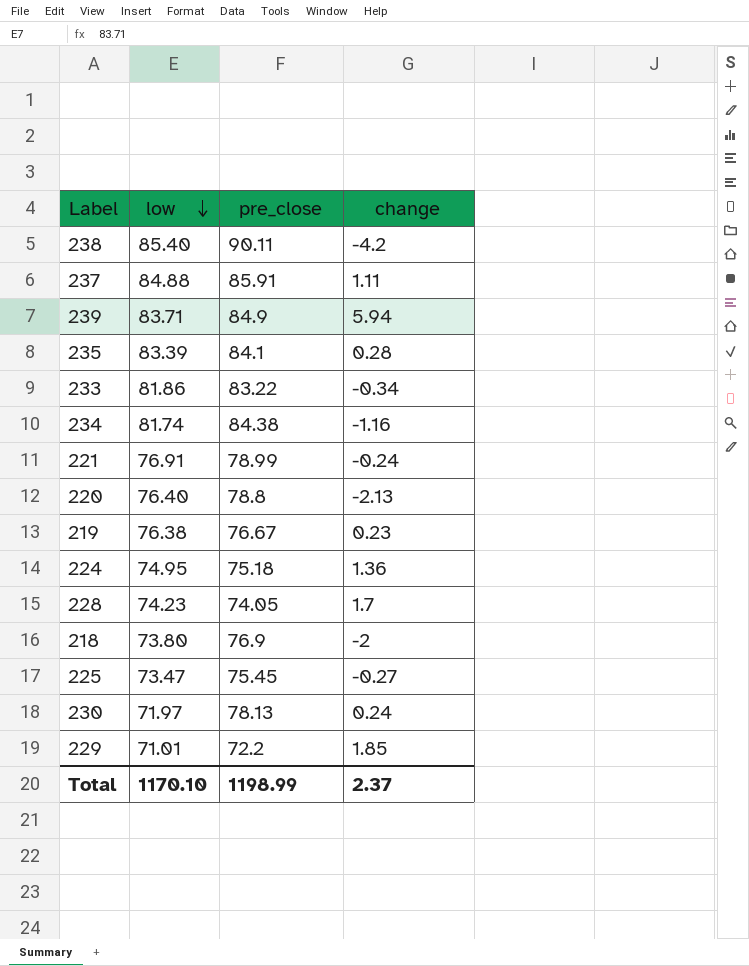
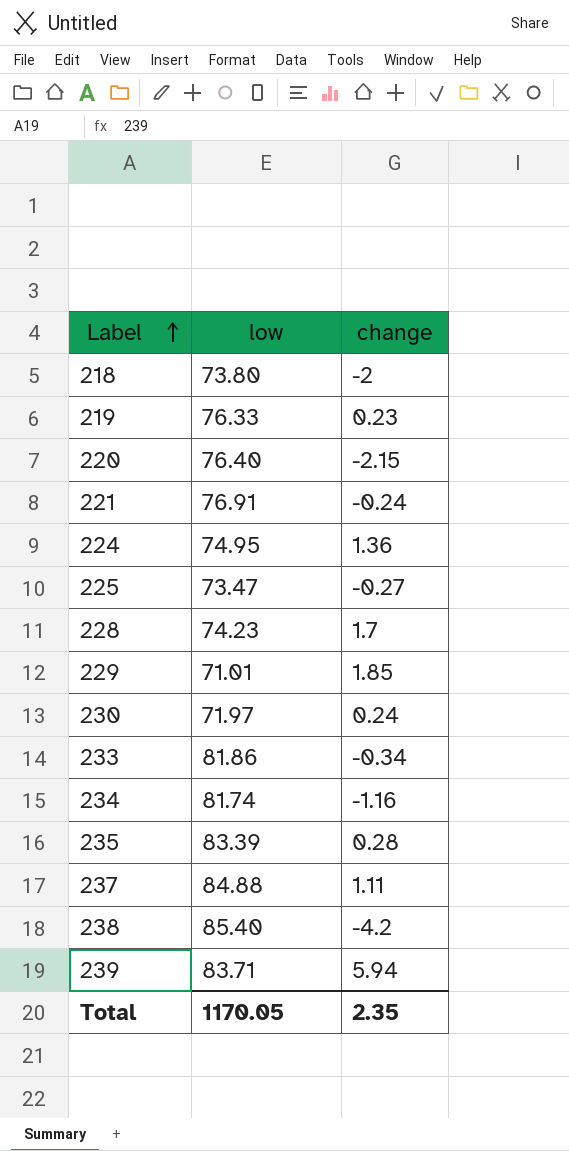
row order: low descending -> Label ascending
column pre_close | position: 3 -> none
219 | low: 76.38 -> 76.33
220 | change: -2.13 -> -2.15
Total | low: 1170.10 -> 1170.05
Total | change: 2.37 -> 2.35

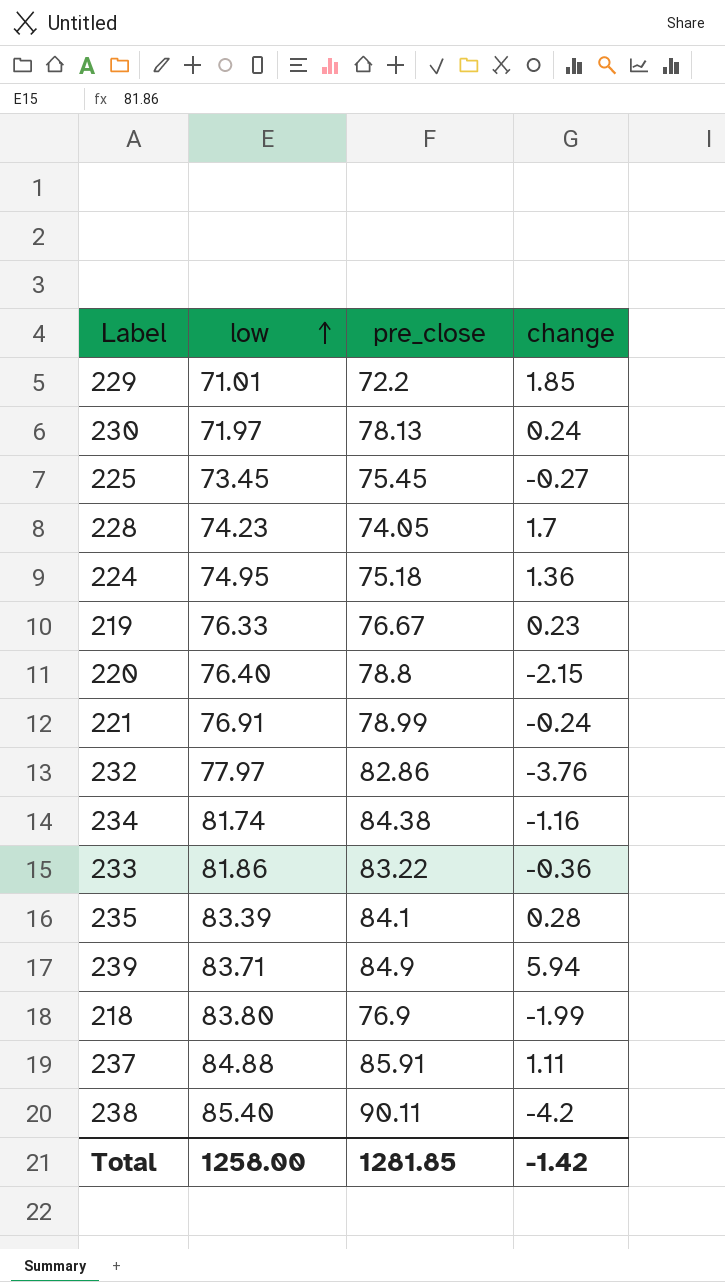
row order: Label ascending -> low ascending
column pre_close | position: none -> 3
225 | low: 73.47 -> 73.45
row 232: none -> 77.97 | 82.86 | -3.76
233 | change: -0.34 -> -0.36
218 | low: 73.80 -> 83.80
218 | change: -2 -> -1.99
Total | low: 1170.05 -> 1258.00
Total | change: 2.35 -> -1.42

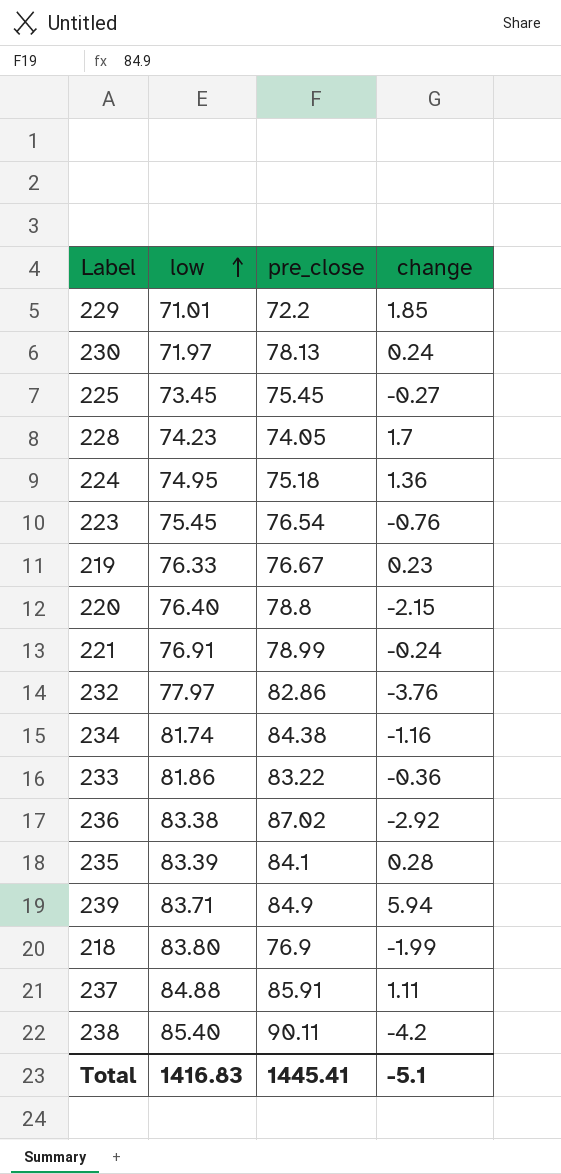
row 223: none -> 75.45 | 76.54 | -0.76
row 236: none -> 83.38 | 87.02 | -2.92
Total | low: 1258.00 -> 1416.83
Total | pre_close: 1281.85 -> 1445.41
Total | change: -1.42 -> -5.1

